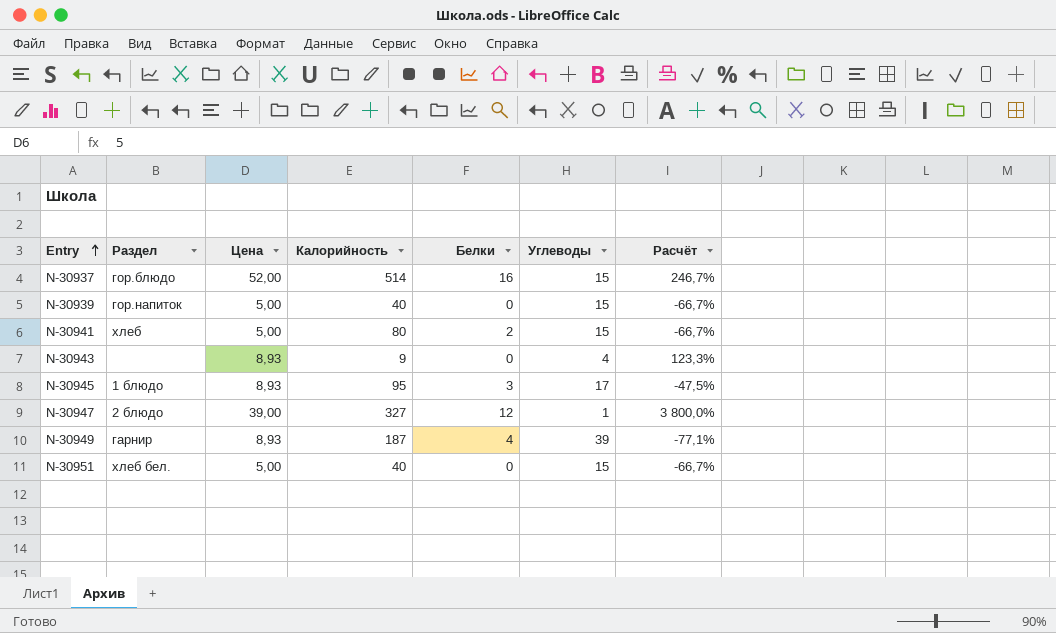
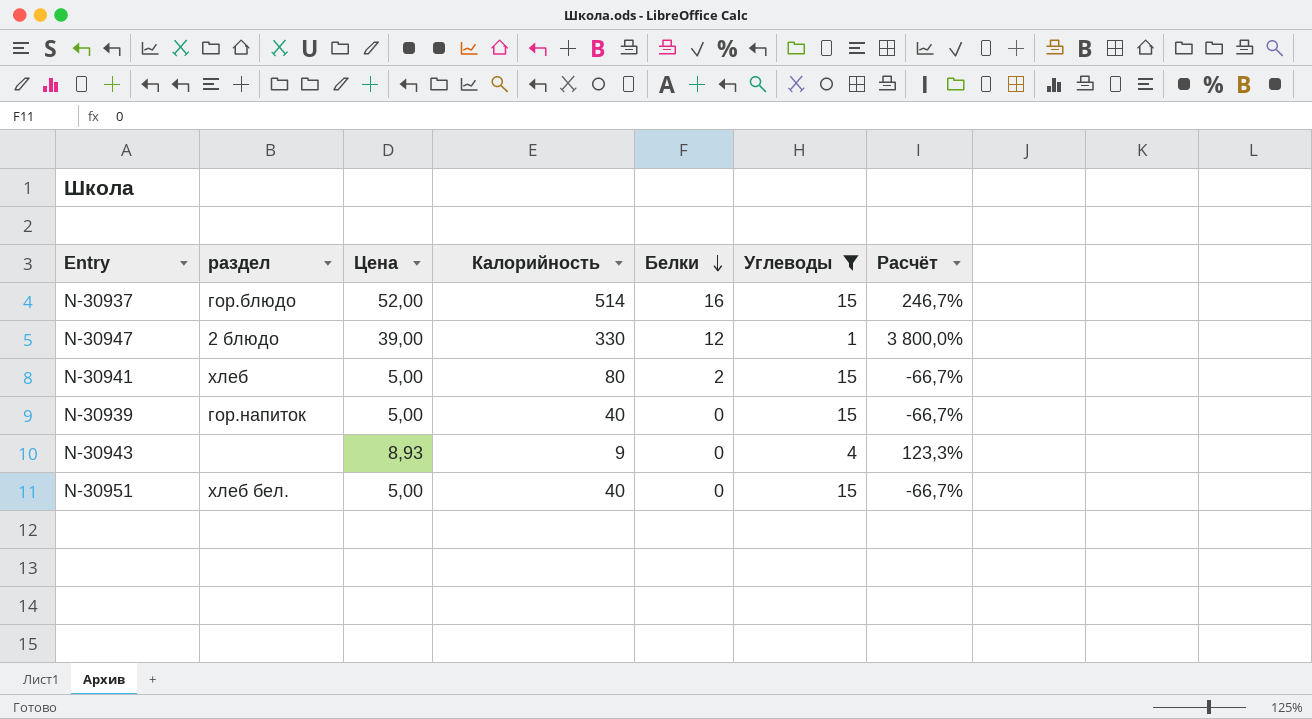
filter: none -> Углеводы <= 15
row order: Entry ascending -> Белки descending
column name: Раздел -> раздел
N-30947 | Калорийность: 327 -> 330

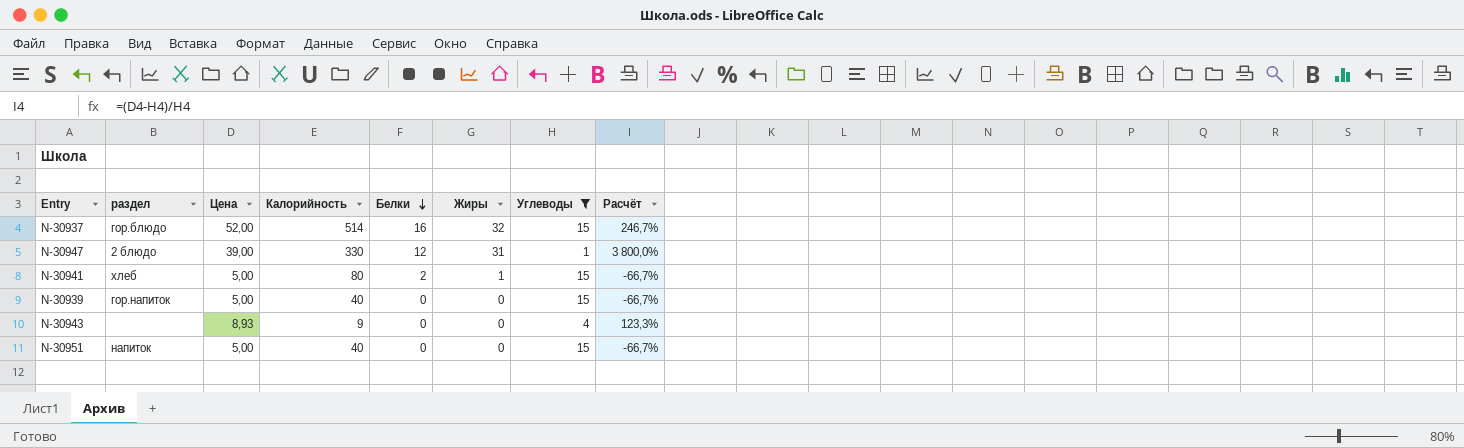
column Жиры | position: none -> 6
N-30951 | раздел: хлеб бел. -> напиток

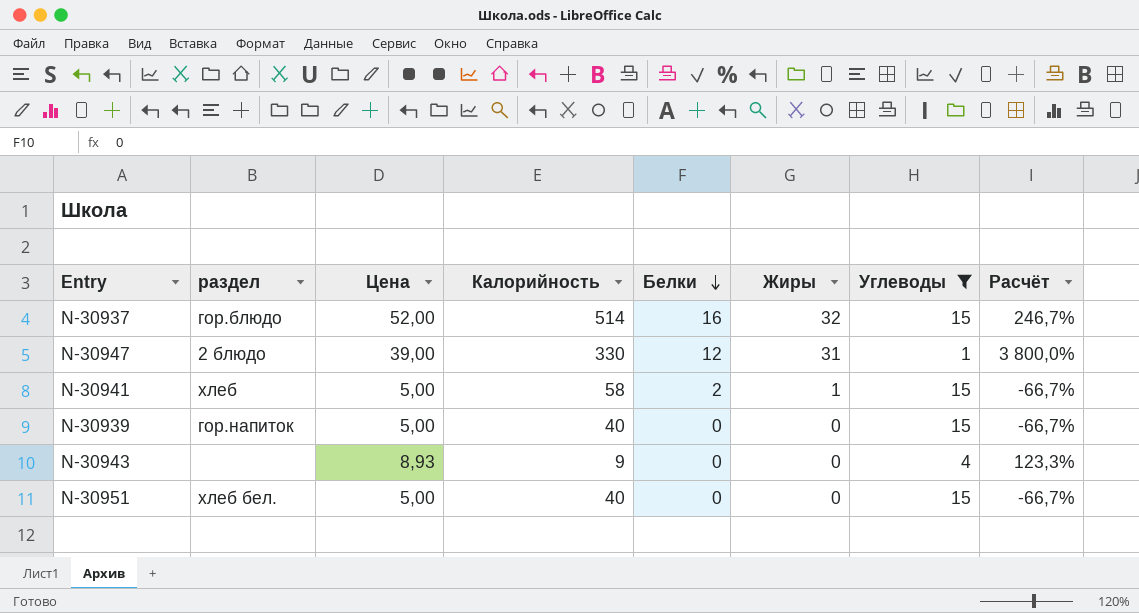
N-30941 | Калорийность: 80 -> 58
N-30951 | раздел: напиток -> хлеб бел.

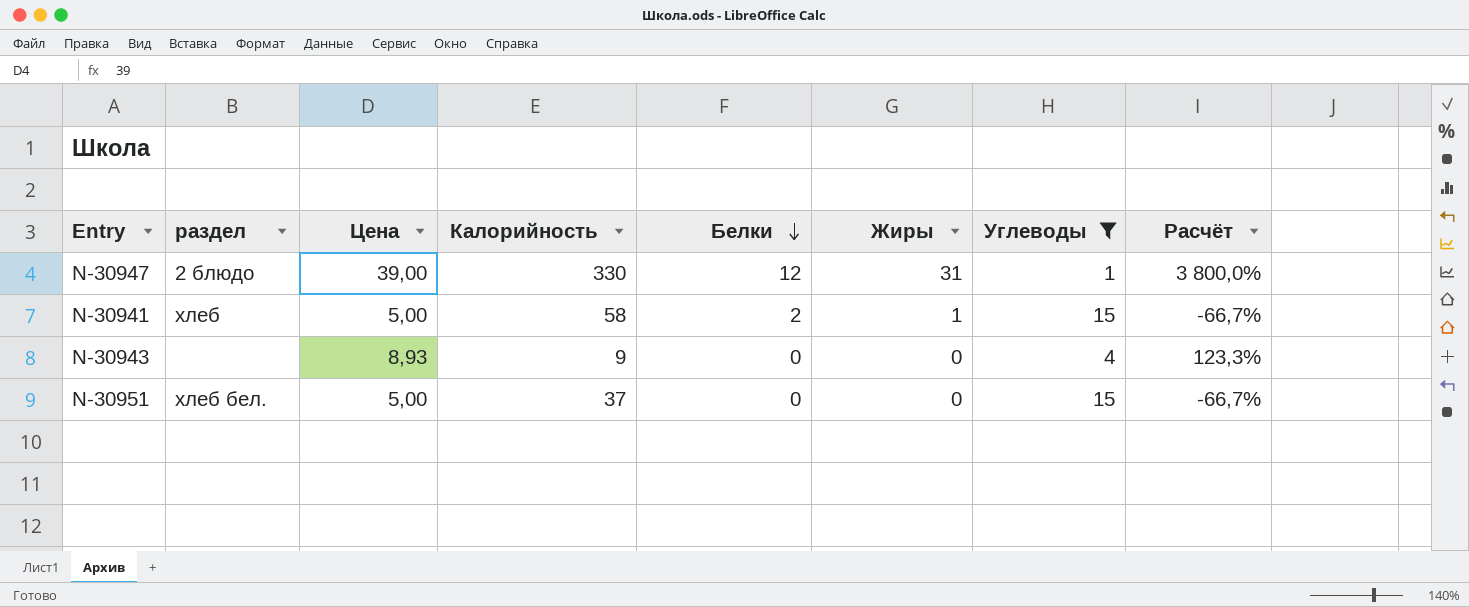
row N-30937: гор.блюдо | 52,00 | 514 | 16 | 32 | 15 | 246,7% -> none
row N-30939: гор.напиток | 5,00 | 40 | 0 | 0 | 15 | -66,7% -> none
N-30951 | Калорийность: 40 -> 37

